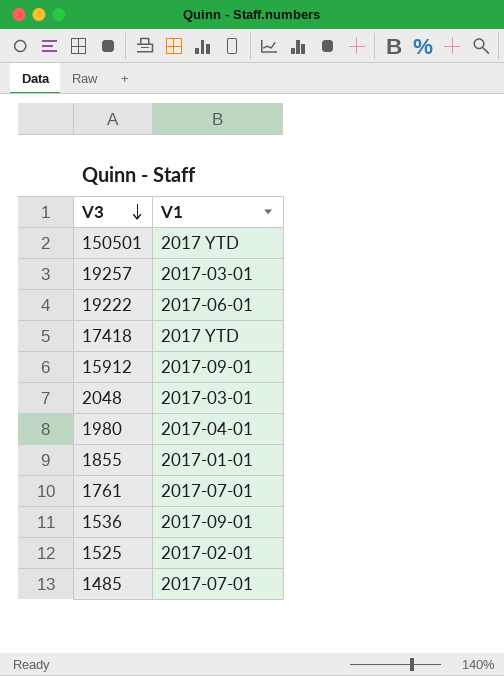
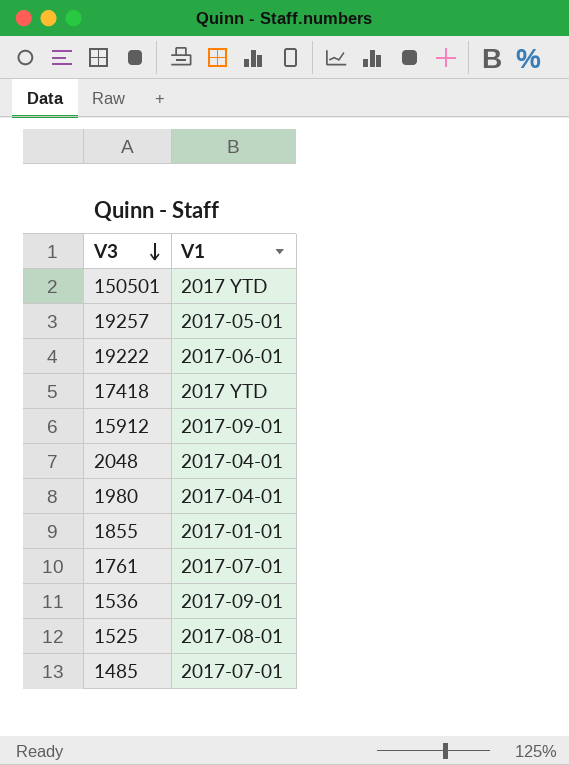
19257 | V1: 2017-03-01 -> 2017-05-01
2048 | V1: 2017-03-01 -> 2017-04-01
1525 | V1: 2017-02-01 -> 2017-08-01

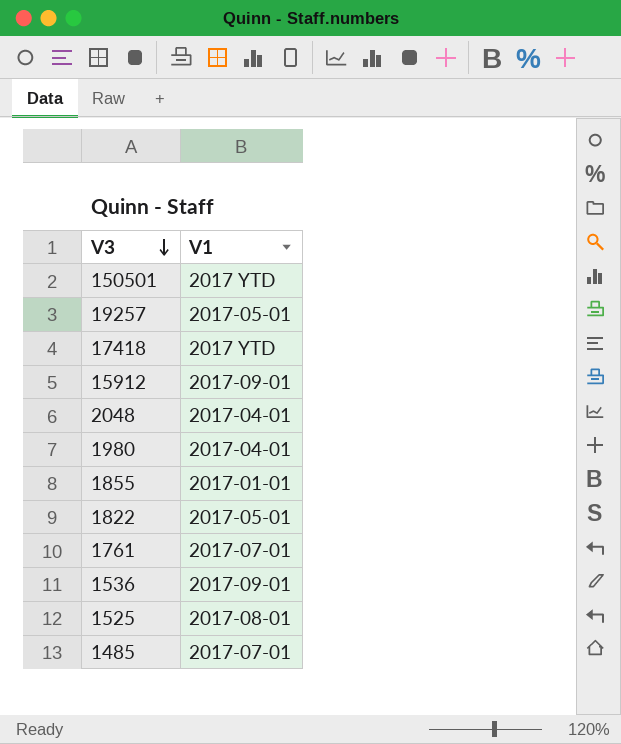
row 19222: 2017-06-01 -> none
row 1822: none -> 2017-05-01

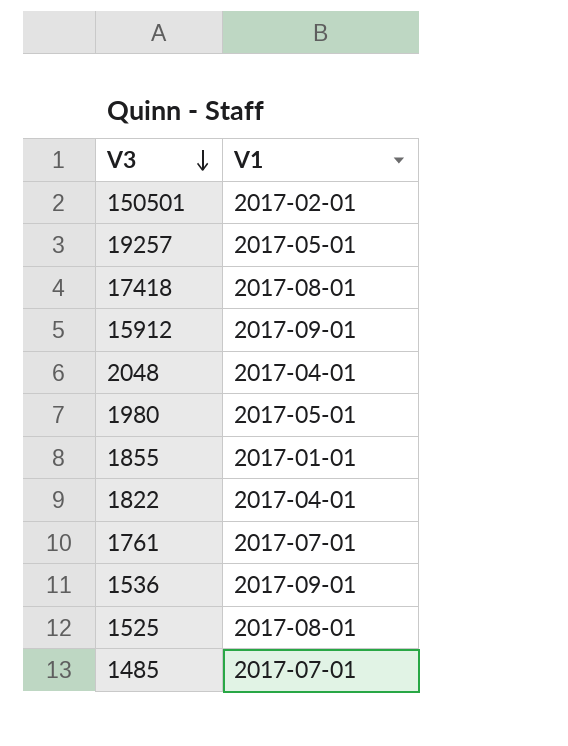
150501 | V1: 2017 YTD -> 2017-02-01
17418 | V1: 2017 YTD -> 2017-08-01
1980 | V1: 2017-04-01 -> 2017-05-01
1822 | V1: 2017-05-01 -> 2017-04-01

